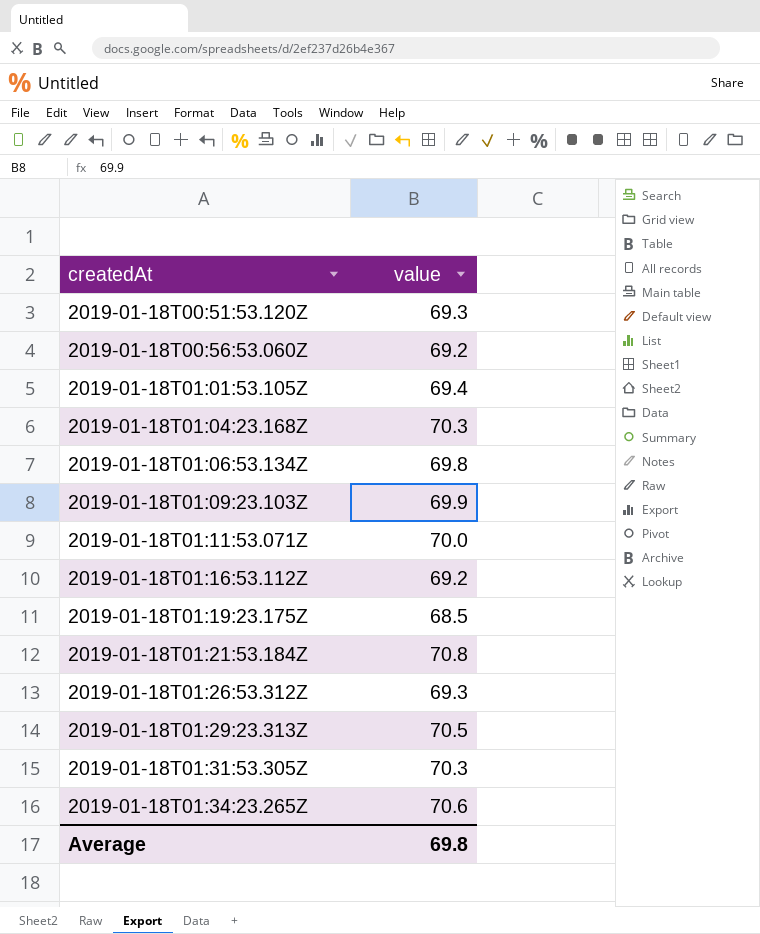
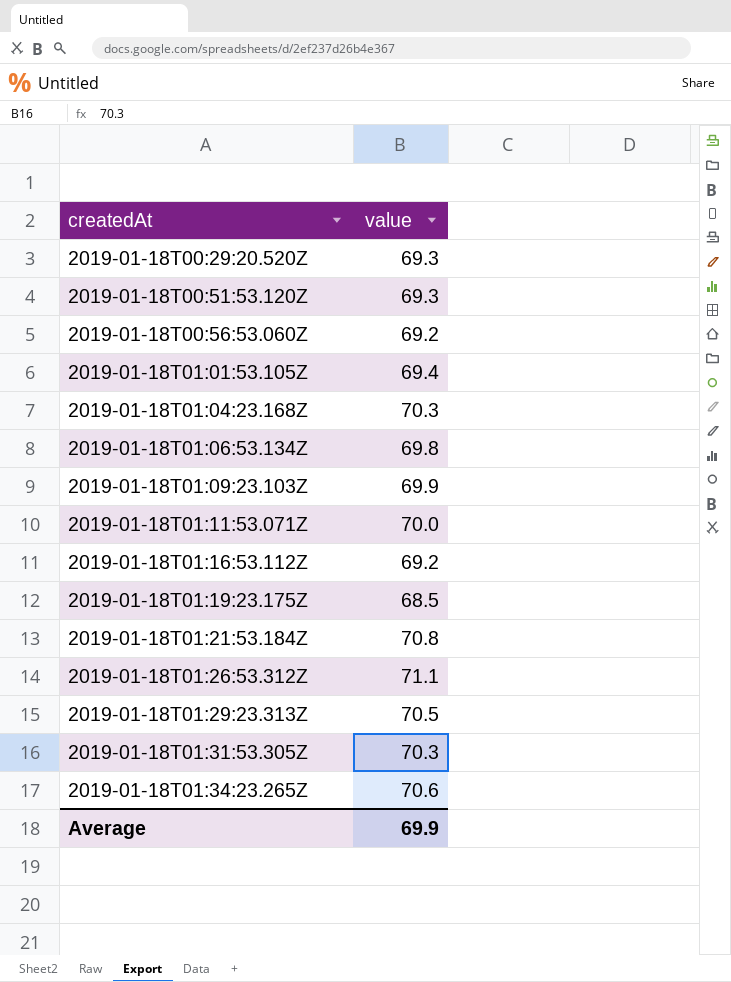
row 2019-01-18T00:29:20.520Z: none -> 69.3
2019-01-18T01:26:53.312Z | value: 69.3 -> 71.1
Average | value: 69.8 -> 69.9

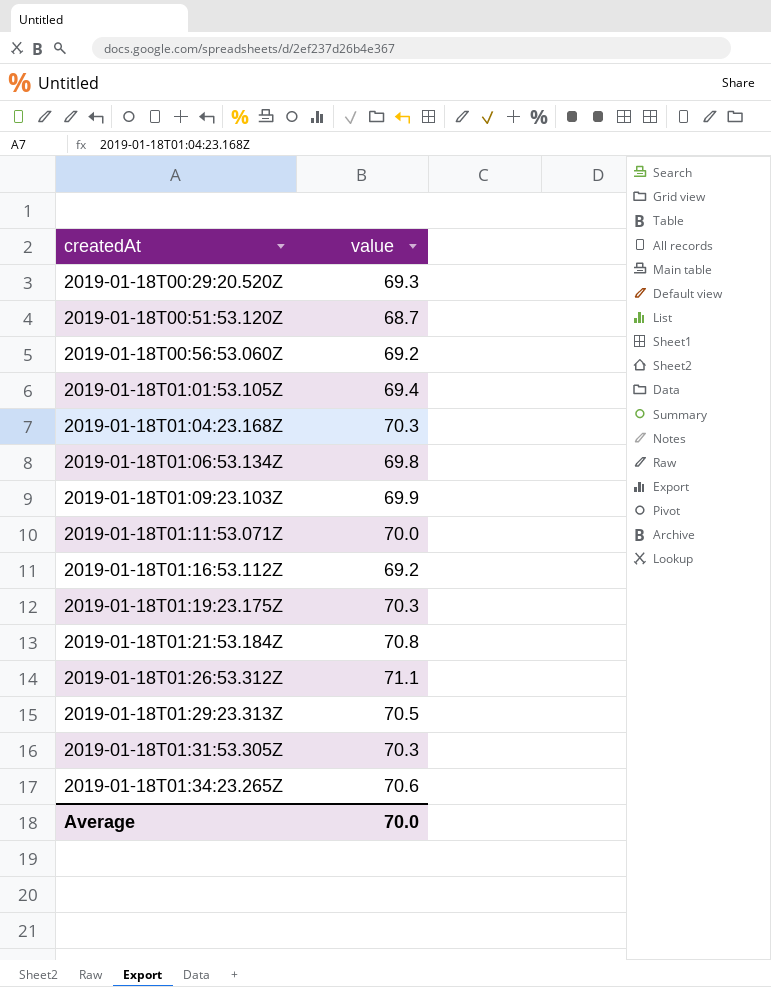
2019-01-18T00:51:53.120Z | value: 69.3 -> 68.7
2019-01-18T01:19:23.175Z | value: 68.5 -> 70.3
Average | value: 69.9 -> 70.0

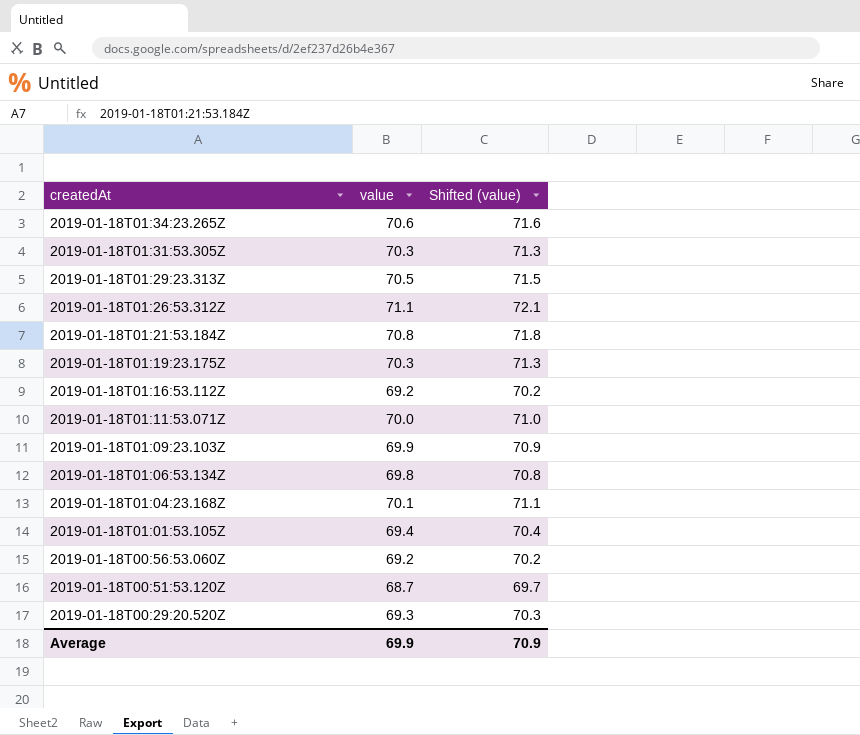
row order: createdAt ascending -> createdAt descending
column Shifted (value) | formula: none -> [value] + 1
2019-01-18T01:04:23.168Z | value: 70.3 -> 70.1
Average | value: 70.0 -> 69.9

